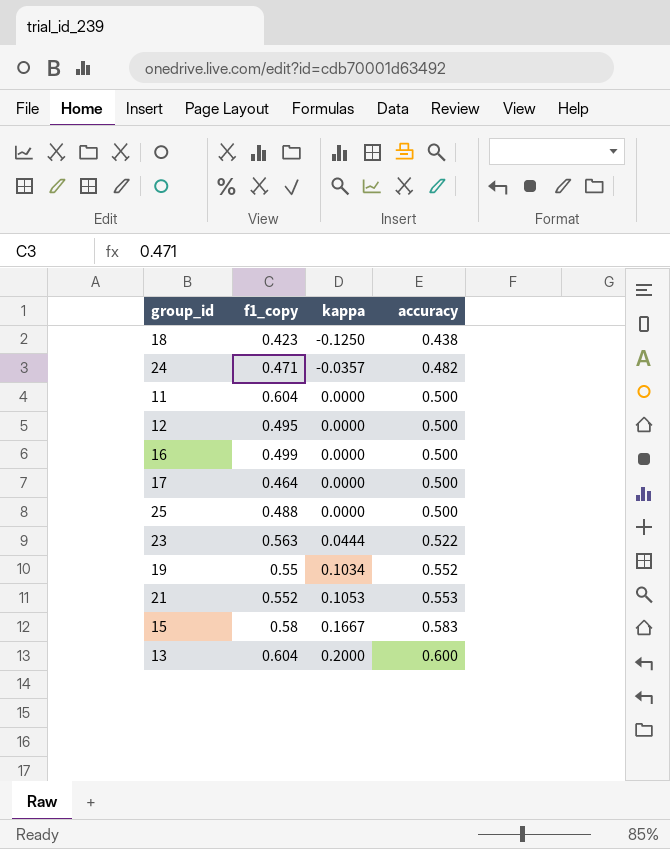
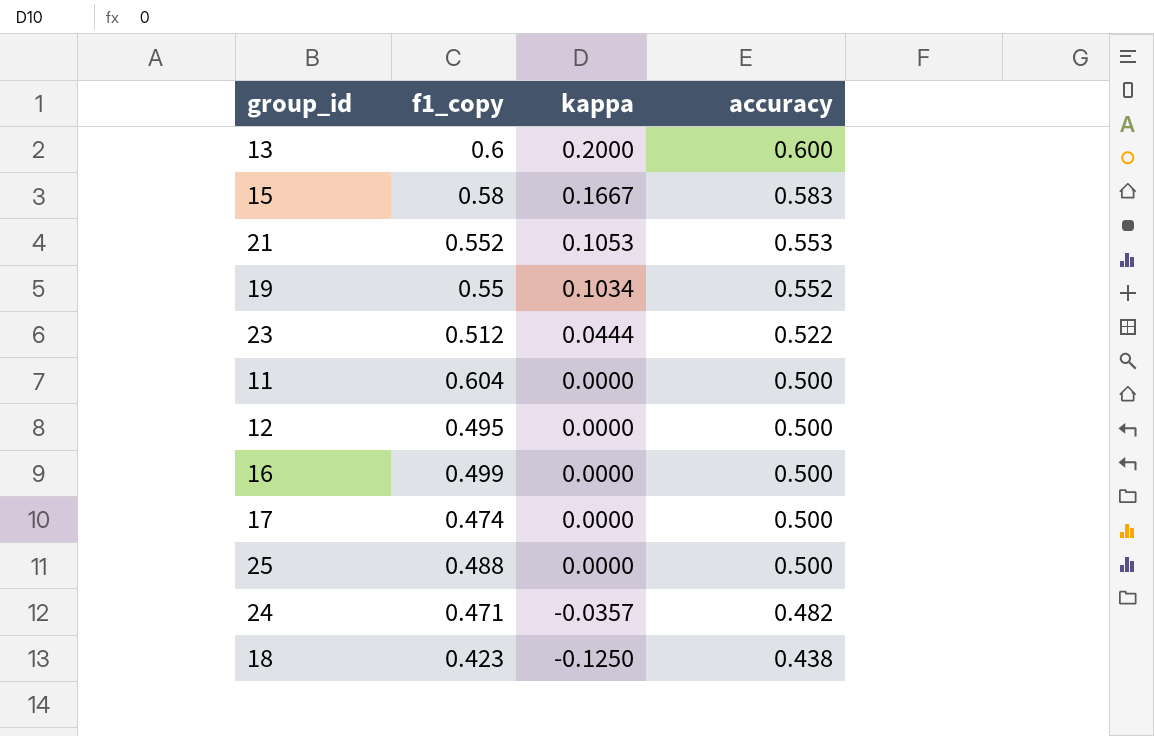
row order: kappa ascending -> kappa descending
13 | f1_copy: 0.604 -> 0.6
23 | f1_copy: 0.563 -> 0.512
17 | f1_copy: 0.464 -> 0.474

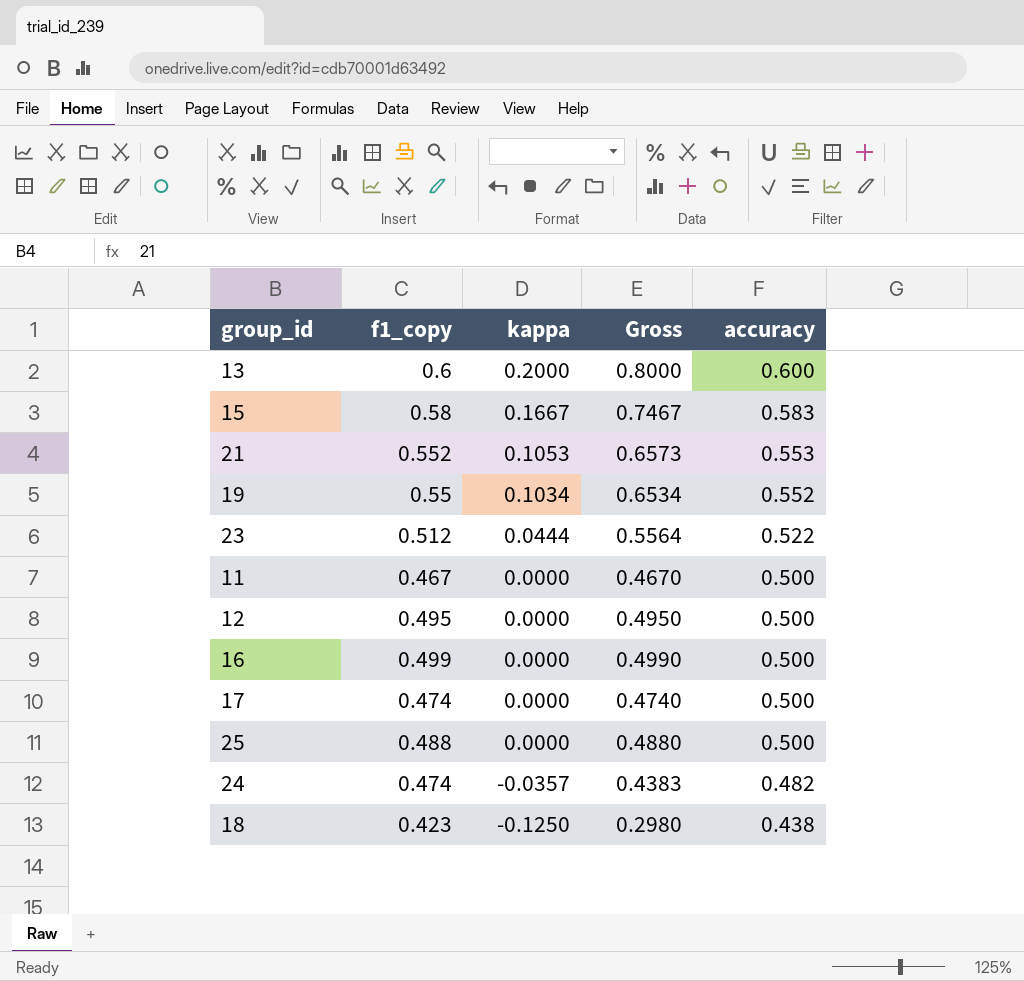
column Gross | formula: none -> [f1_copy] + [kappa]
11 | f1_copy: 0.604 -> 0.467
24 | f1_copy: 0.471 -> 0.474

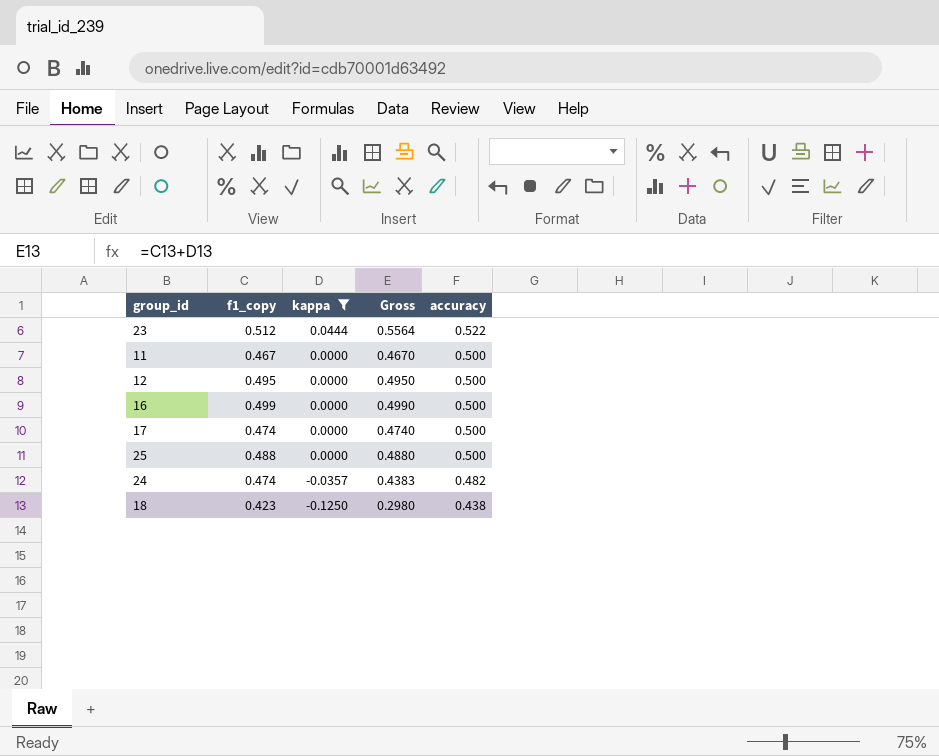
filter: none -> kappa <= 0.0444

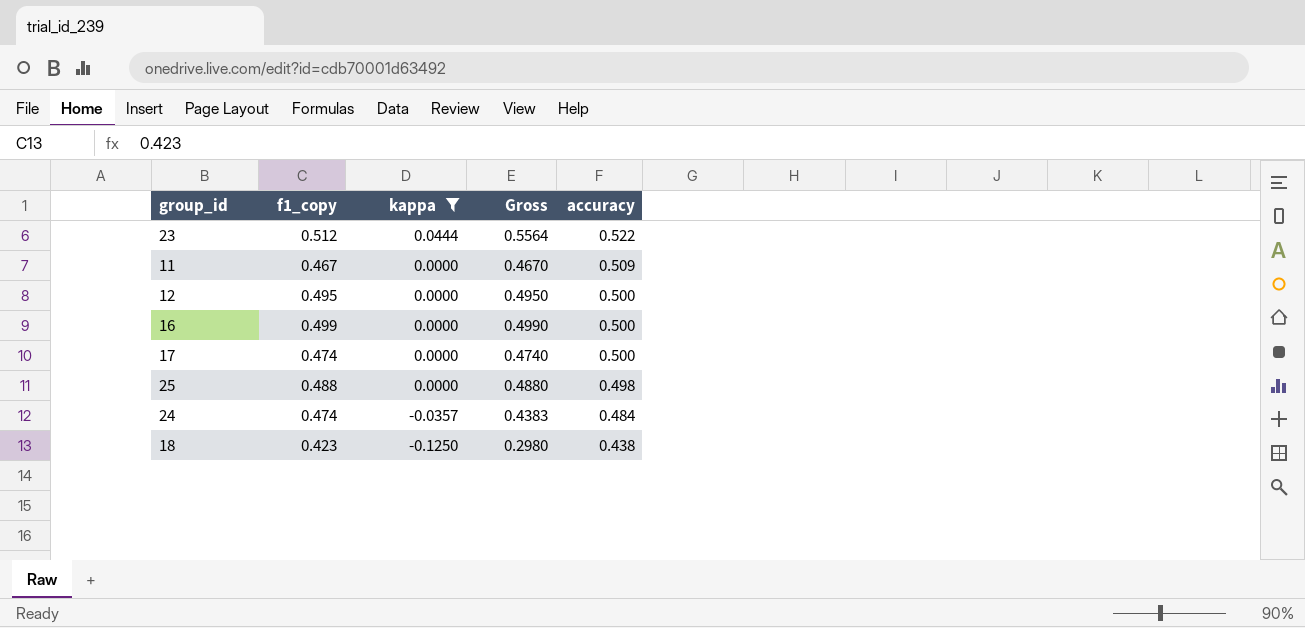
11 | accuracy: 0.500 -> 0.509
25 | accuracy: 0.500 -> 0.498
24 | accuracy: 0.482 -> 0.484

